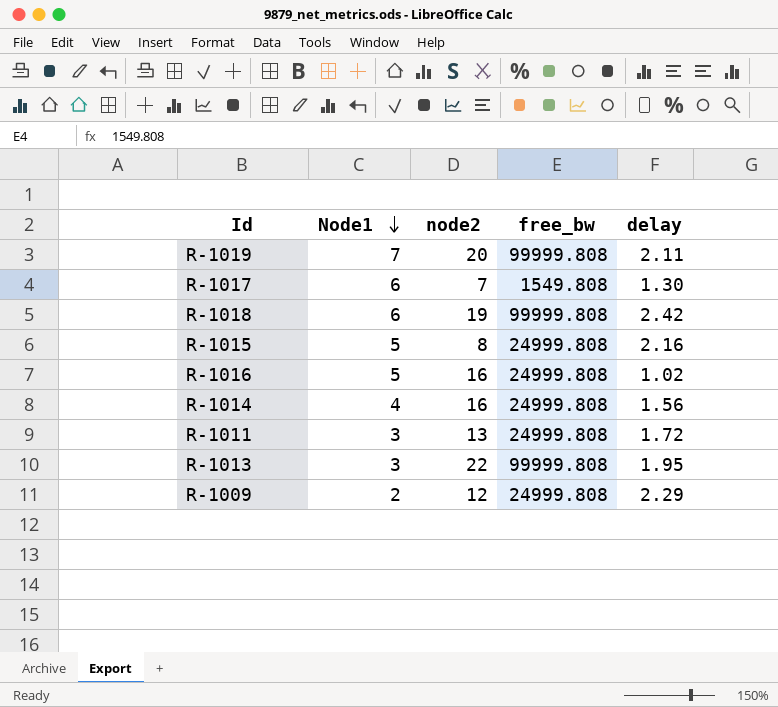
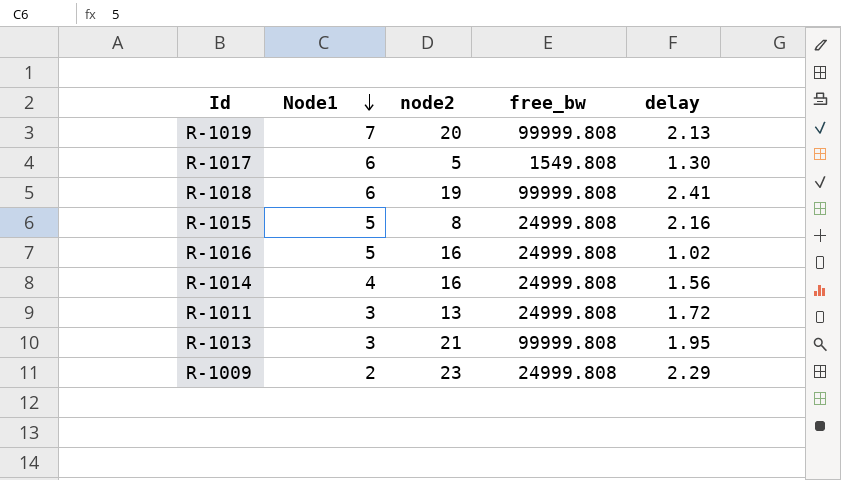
R-1019 | delay: 2.11 -> 2.13
R-1017 | node2: 7 -> 5
R-1018 | delay: 2.42 -> 2.41
R-1013 | node2: 22 -> 21
R-1009 | node2: 12 -> 23

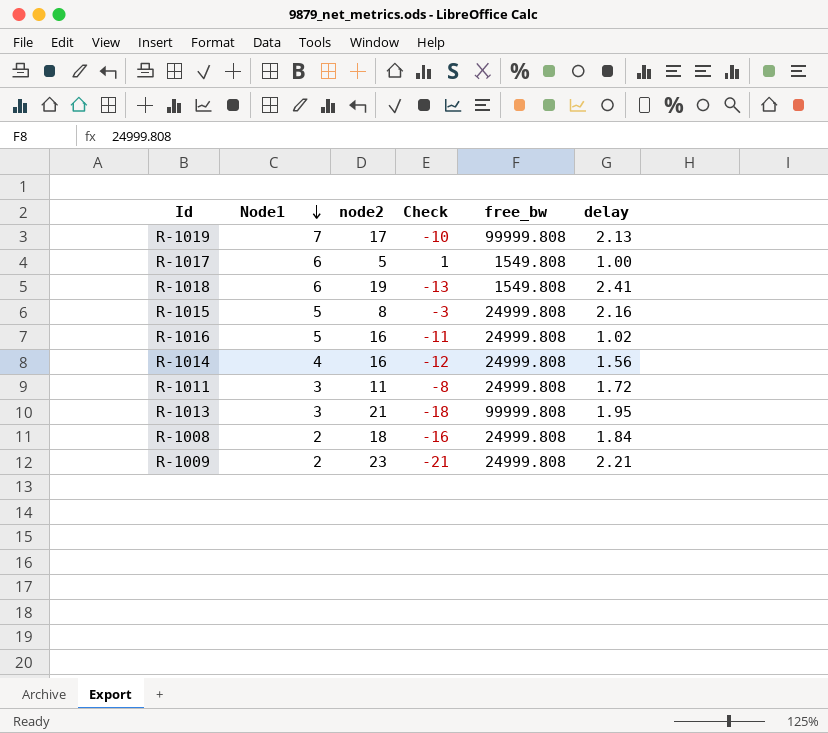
column Check | formula: none -> [Node1] - [node2]
R-1019 | node2: 20 -> 17
R-1017 | delay: 1.30 -> 1.00
R-1018 | free_bw: 99999.808 -> 1549.808
R-1011 | node2: 13 -> 11
row R-1008: none -> 2 | 18 | -16 | 24999.808 | 1.84
R-1009 | delay: 2.29 -> 2.21

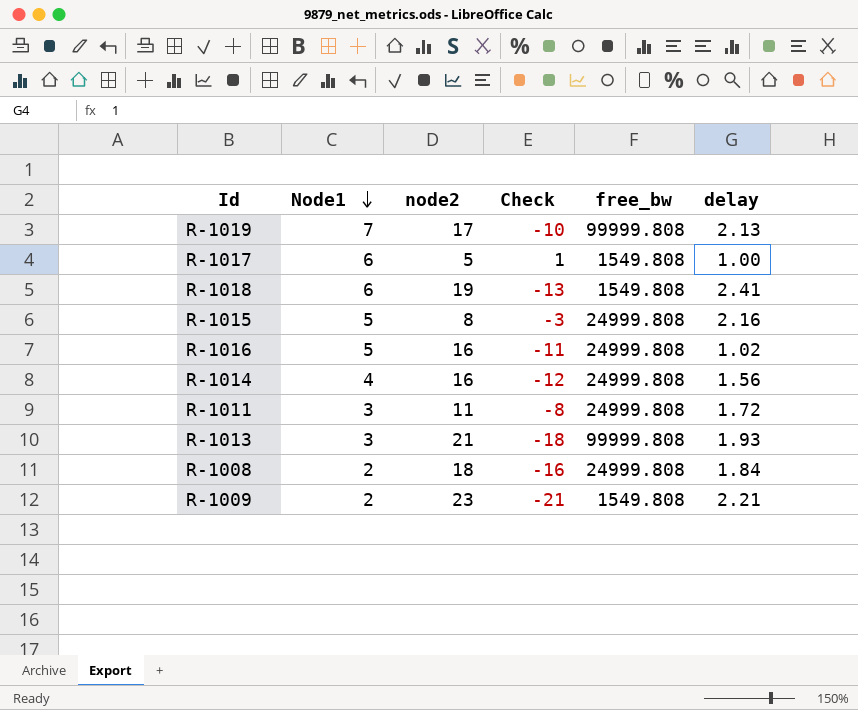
R-1013 | delay: 1.95 -> 1.93
R-1009 | free_bw: 24999.808 -> 1549.808

